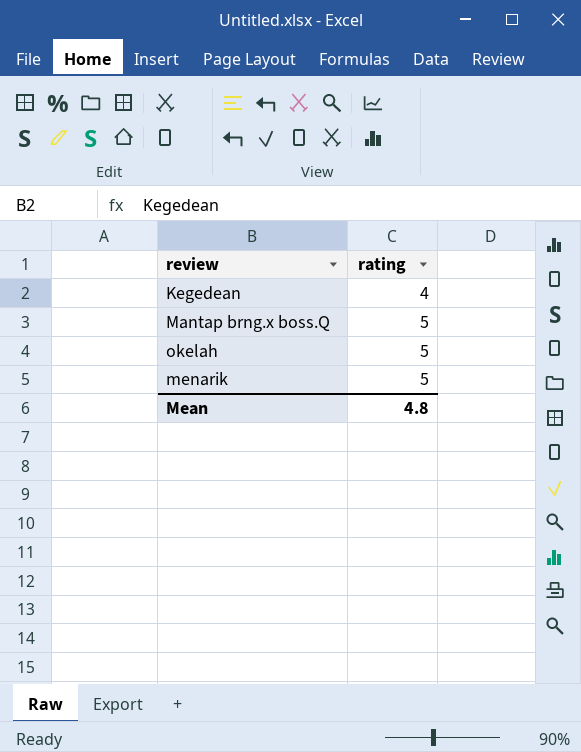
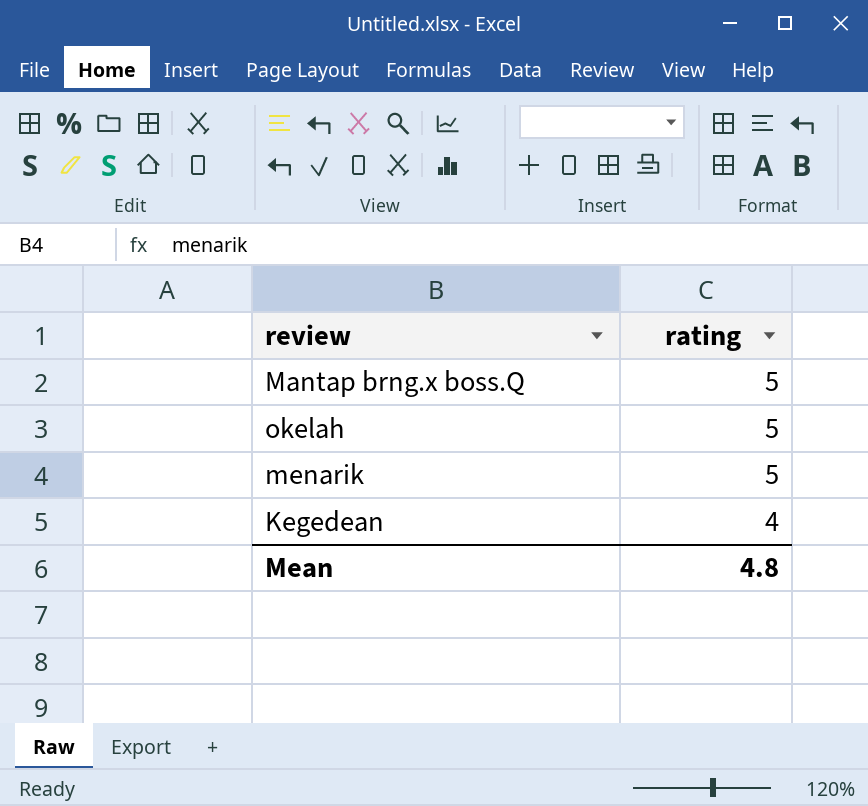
row order: rating ascending -> rating descending

